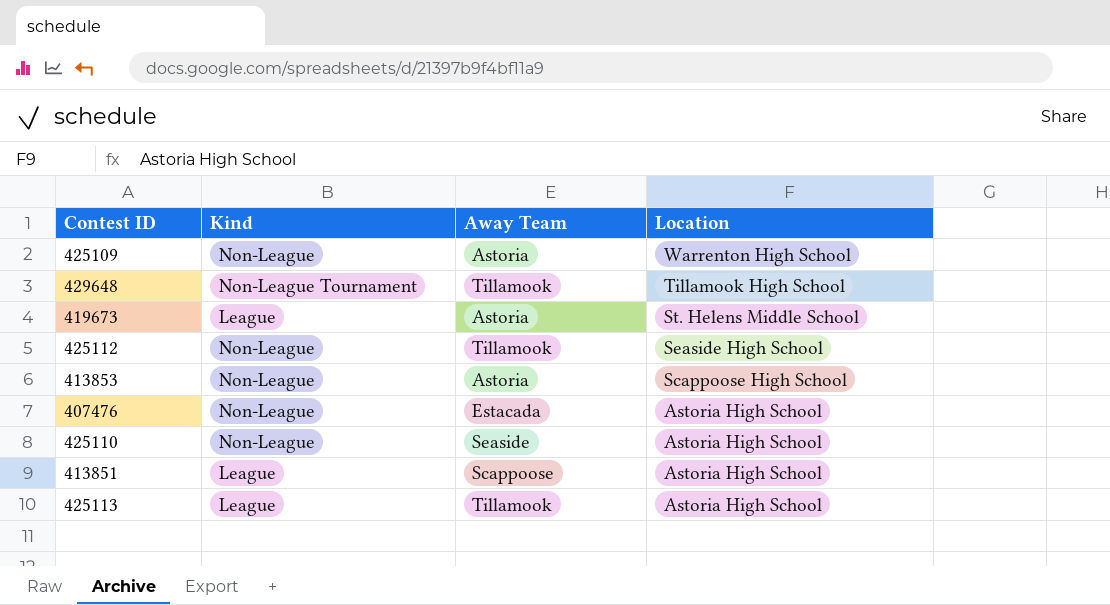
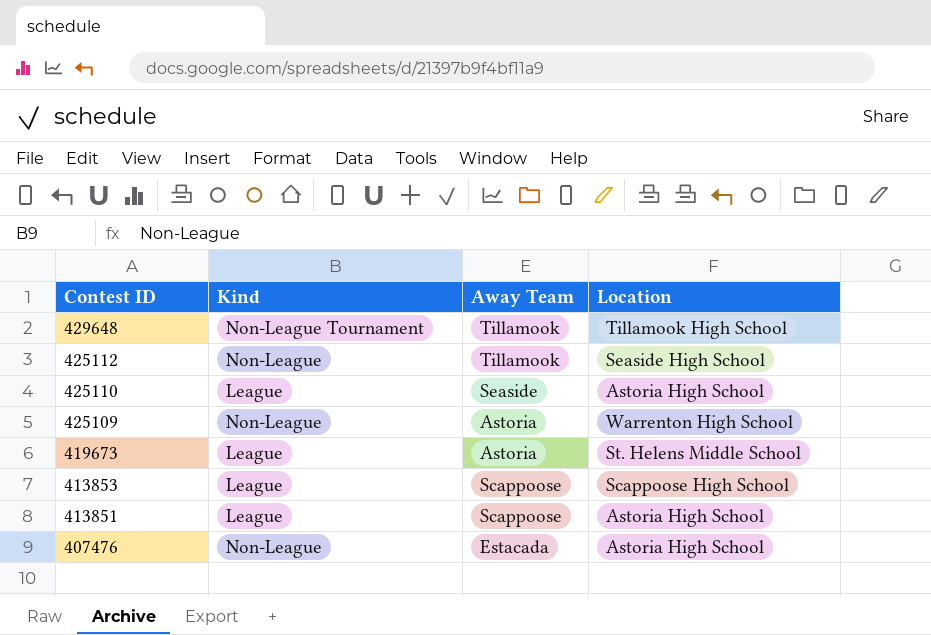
row order: Location descending -> Contest ID descending
row 425113: League | Tillamook | Astoria High School -> none
425110 | Kind: Non-League -> League
413853 | Kind: Non-League -> League
413853 | Away Team: Astoria -> Scappoose

